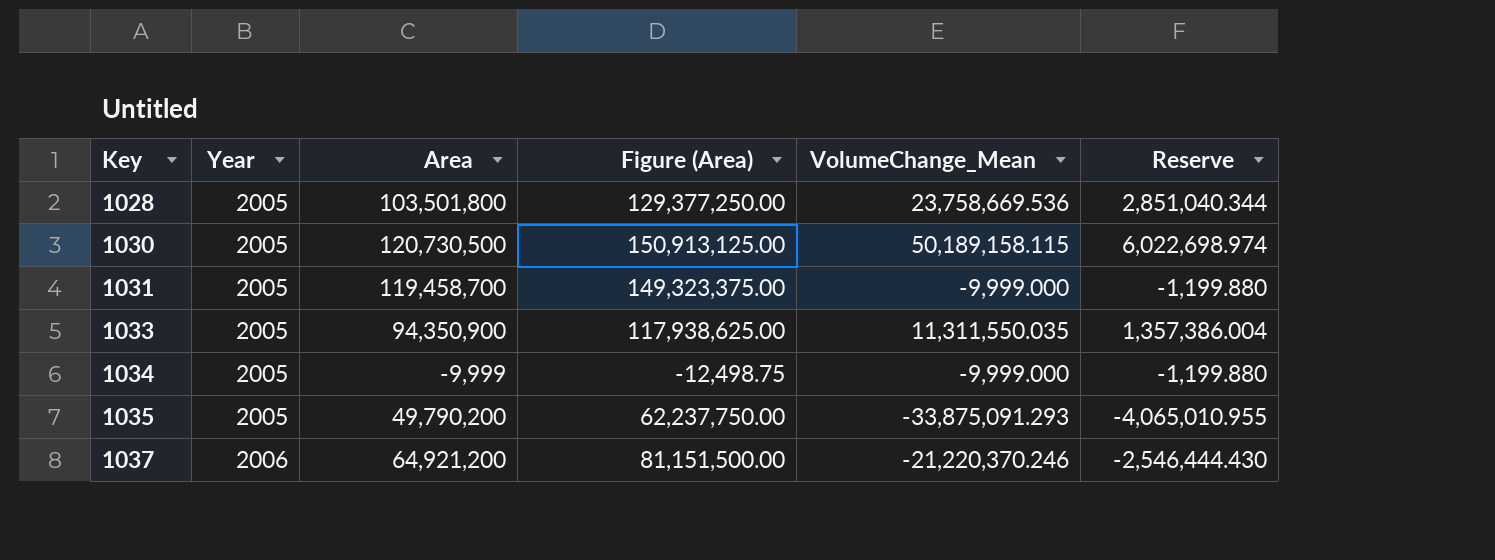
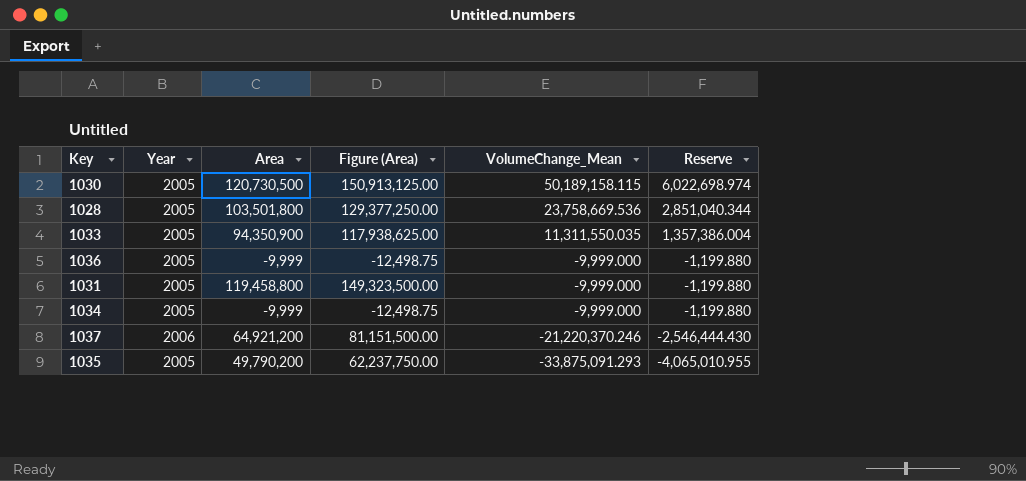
row order: Key ascending -> VolumeChange_Mean descending
row 1036: none -> 2005 | -9,999 | -12,498.75 | -9,999.000 | -1,199.880
1031 | Area: 119,458,700 -> 119,458,800
1031 | Figure (Area): 149,323,375.00 -> 149,323,500.00

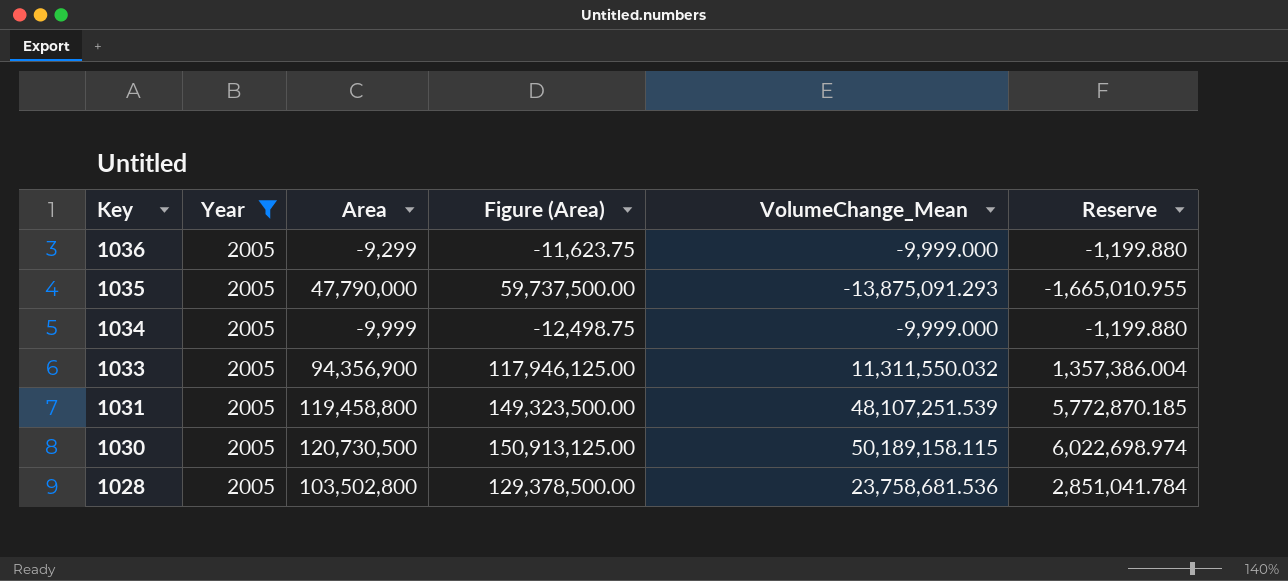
filter: none -> Year = 2005
row order: VolumeChange_Mean descending -> Key descending
1036 | Area: -9,999 -> -9,299
1036 | Figure (Area): -12,498.75 -> -11,623.75
1035 | Area: 49,790,200 -> 47,790,000
1035 | Figure (Area): 62,237,750.00 -> 59,737,500.00
1035 | VolumeChange_Mean: -33,875,091.293 -> -13,875,091.293
1035 | Reserve: -4,065,010.955 -> -1,665,010.955
1033 | Area: 94,350,900 -> 94,356,900
1033 | Figure (Area): 117,938,625.00 -> 117,946,125.00
1033 | VolumeChange_Mean: 11,311,550.035 -> 11,311,550.032
1031 | VolumeChange_Mean: -9,999.000 -> 48,107,251.539
1031 | Reserve: -1,199.880 -> 5,772,870.185
1028 | Area: 103,501,800 -> 103,502,800
1028 | Figure (Area): 129,377,250.00 -> 129,378,500.00
1028 | VolumeChange_Mean: 23,758,669.536 -> 23,758,681.536
1028 | Reserve: 2,851,040.344 -> 2,851,041.784

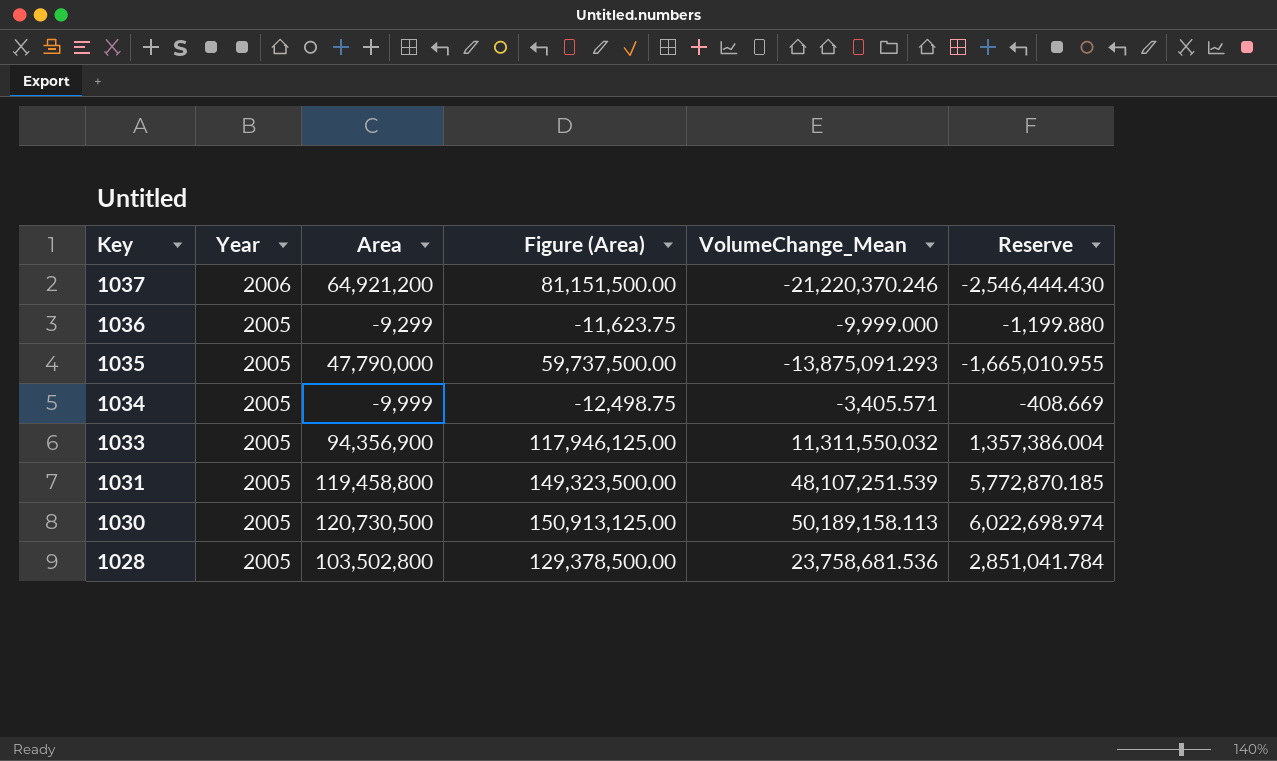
filter: Year = 2005 -> none
1034 | VolumeChange_Mean: -9,999.000 -> -3,405.571
1034 | Reserve: -1,199.880 -> -408.669
1030 | VolumeChange_Mean: 50,189,158.115 -> 50,189,158.113

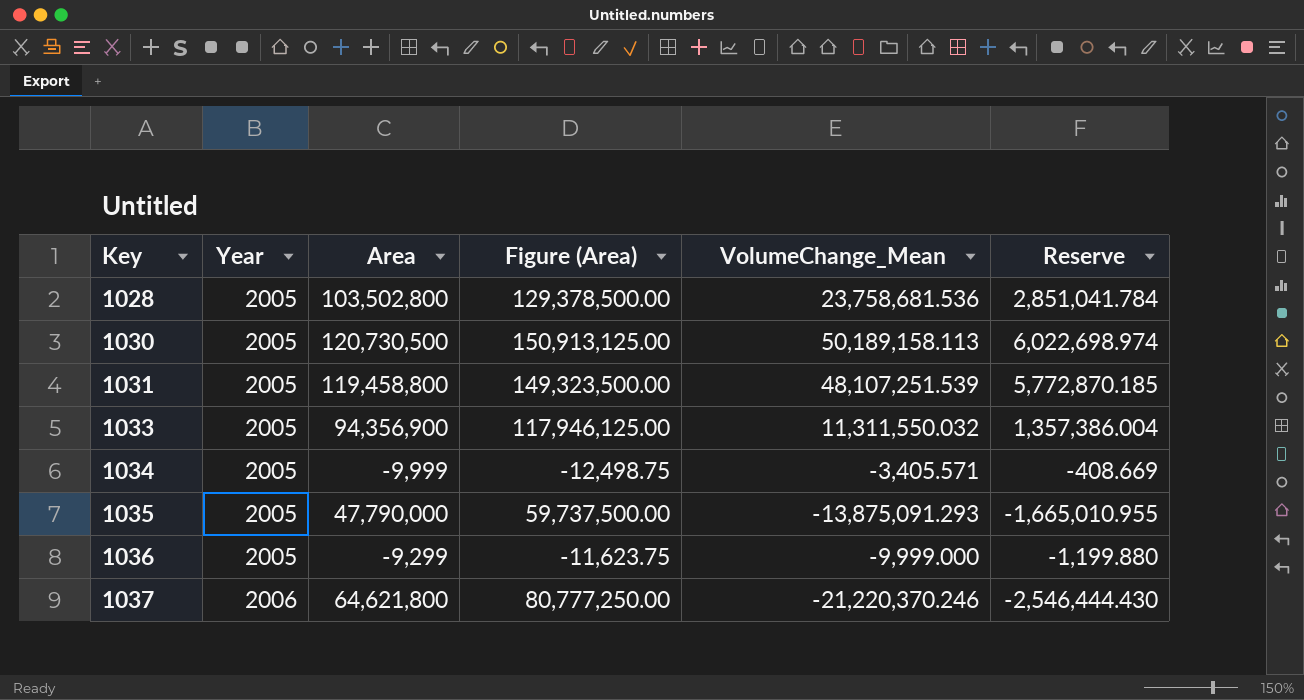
row order: Key descending -> Key ascending
1037 | Area: 64,921,200 -> 64,621,800
1037 | Figure (Area): 81,151,500.00 -> 80,777,250.00

